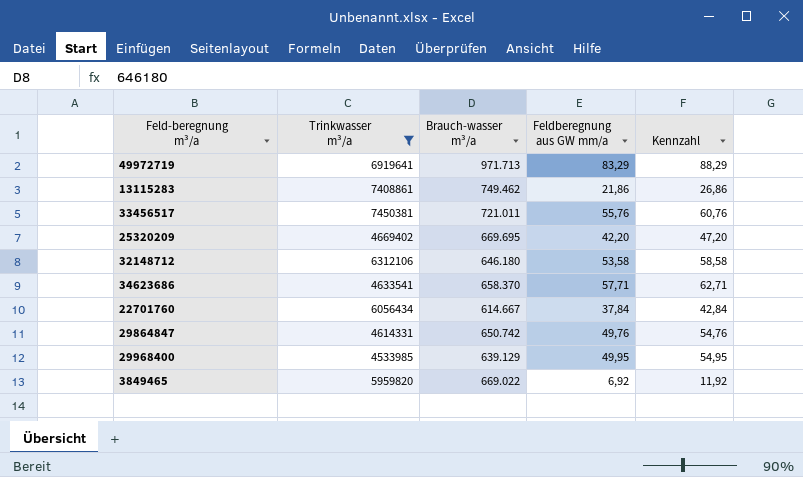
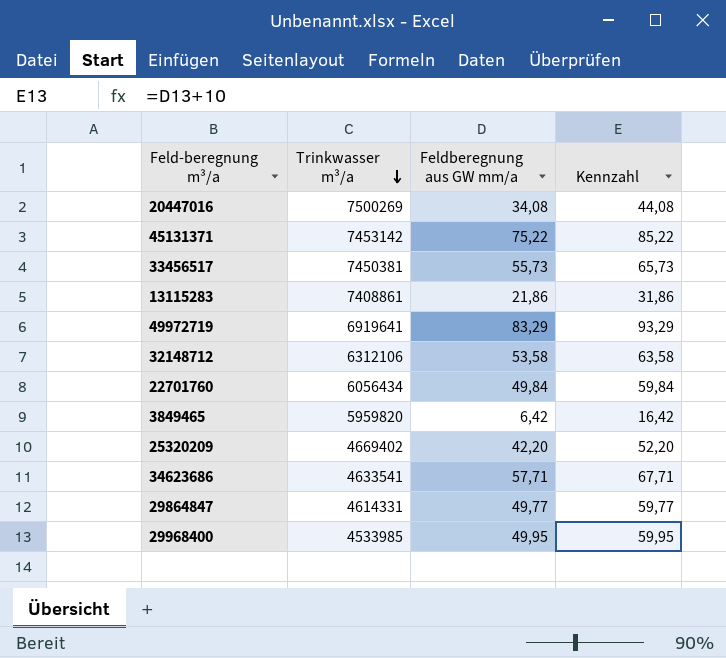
filter: Trinkwasser m³/a <= 7450381 -> none
row order: none -> Trinkwasser m³/a descending
column Brauch-wasser m³/a | position: 3 -> none
column Kennzahl | formula: [Feldberegnung aus GW mm/a] + 5 -> [Feldberegnung aus GW mm/a] + 10
33456517 | Feldberegnung aus GW mm/a: 55,76 -> 55,73
22701760 | Feldberegnung aus GW mm/a: 37,84 -> 49,84
3849465 | Feldberegnung aus GW mm/a: 6,92 -> 6,42
29864847 | Feldberegnung aus GW mm/a: 49,76 -> 49,77

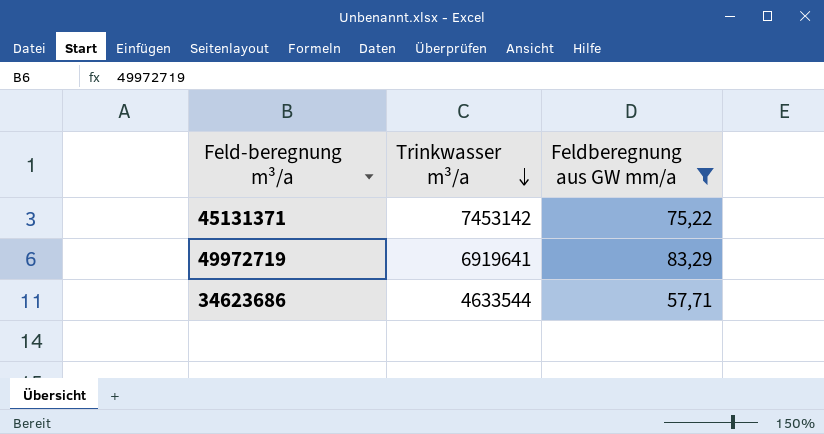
filter: none -> Feldberegnung aus GW mm/a >= 57,71
column Kennzahl | formula: [Feldberegnung aus GW mm/a] + 10 -> none
34623686 | Trinkwasser m³/a: 4633541 -> 4633544

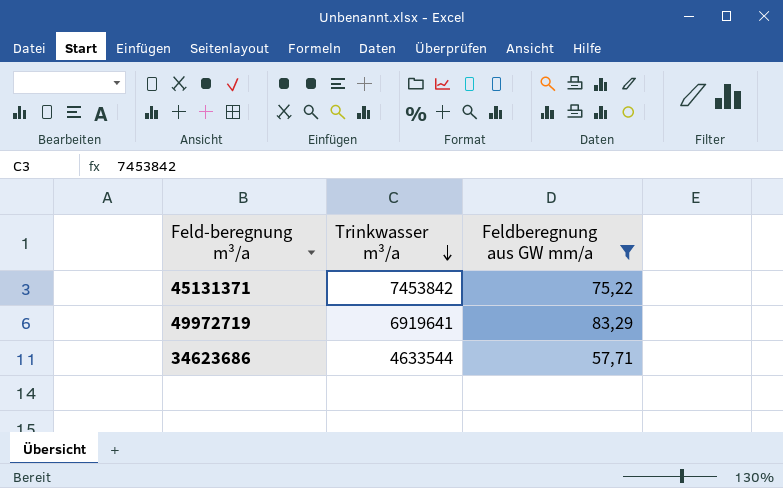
45131371 | Trinkwasser m³/a: 7453142 -> 7453842

